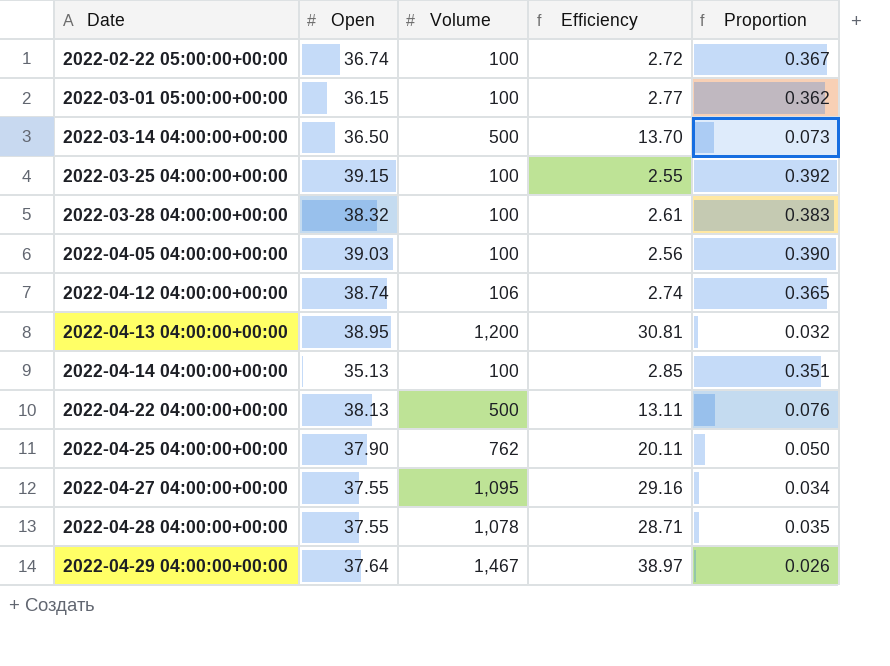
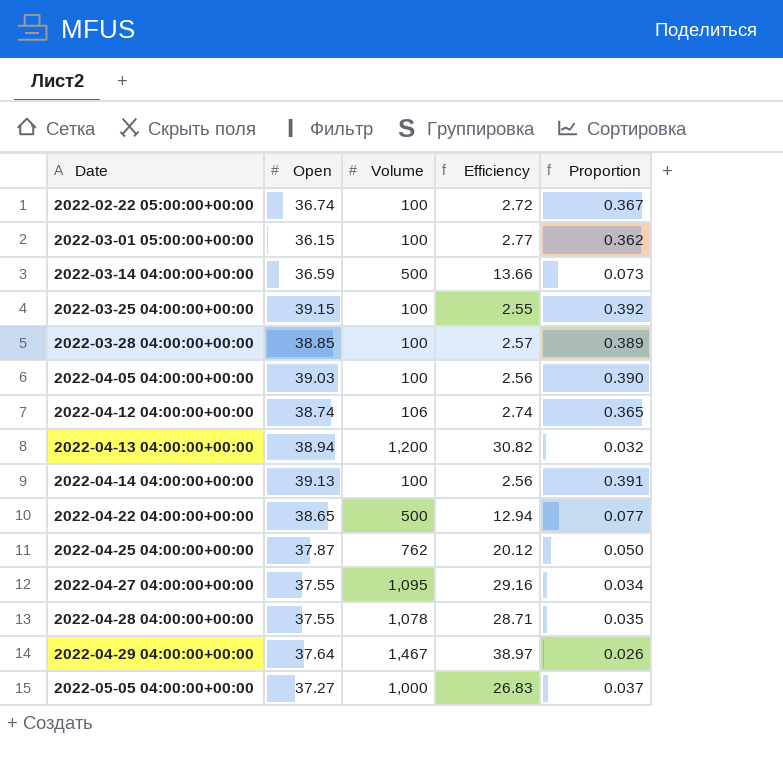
2022-03-14 04:00:00+00:00 | Open: 36.50 -> 36.59
2022-03-14 04:00:00+00:00 | Efficiency: 13.70 -> 13.66
2022-03-28 04:00:00+00:00 | Open: 38.32 -> 38.85
2022-03-28 04:00:00+00:00 | Efficiency: 2.61 -> 2.57
2022-03-28 04:00:00+00:00 | Proportion: 0.383 -> 0.389
2022-04-13 04:00:00+00:00 | Open: 38.95 -> 38.94
2022-04-13 04:00:00+00:00 | Efficiency: 30.81 -> 30.82
2022-04-14 04:00:00+00:00 | Open: 35.13 -> 39.13
2022-04-14 04:00:00+00:00 | Efficiency: 2.85 -> 2.56
2022-04-14 04:00:00+00:00 | Proportion: 0.351 -> 0.391
2022-04-22 04:00:00+00:00 | Open: 38.13 -> 38.65
2022-04-22 04:00:00+00:00 | Efficiency: 13.11 -> 12.94
2022-04-22 04:00:00+00:00 | Proportion: 0.076 -> 0.077
2022-04-25 04:00:00+00:00 | Open: 37.90 -> 37.87
2022-04-25 04:00:00+00:00 | Efficiency: 20.11 -> 20.12
row 2022-05-05 04:00:00+00:00: none -> 37.27 | 1,000 | 26.83 | 0.037

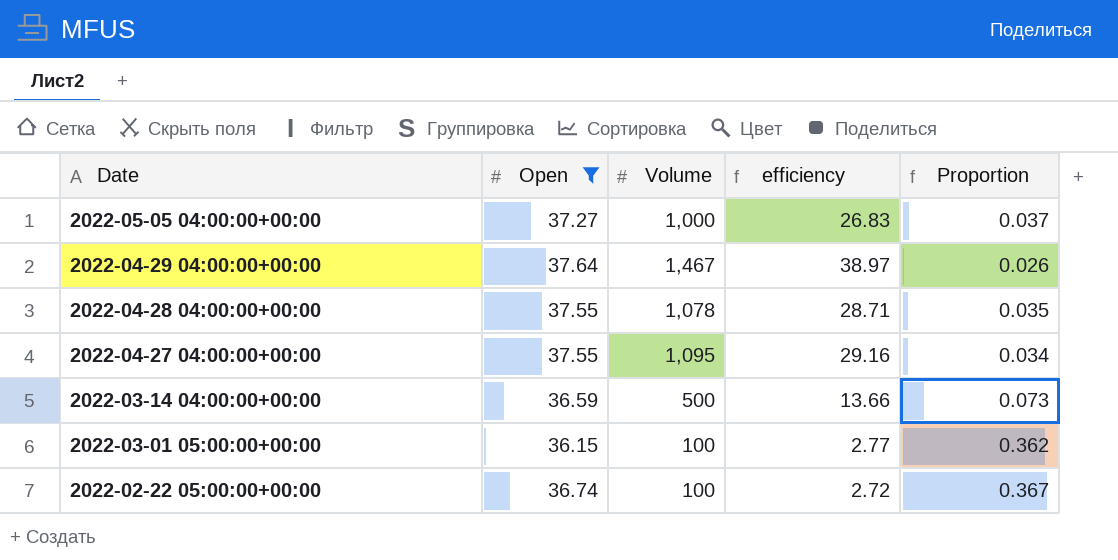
filter: none -> Open <= 37.64
row order: Date ascending -> Date descending
column name: Efficiency -> efficiency

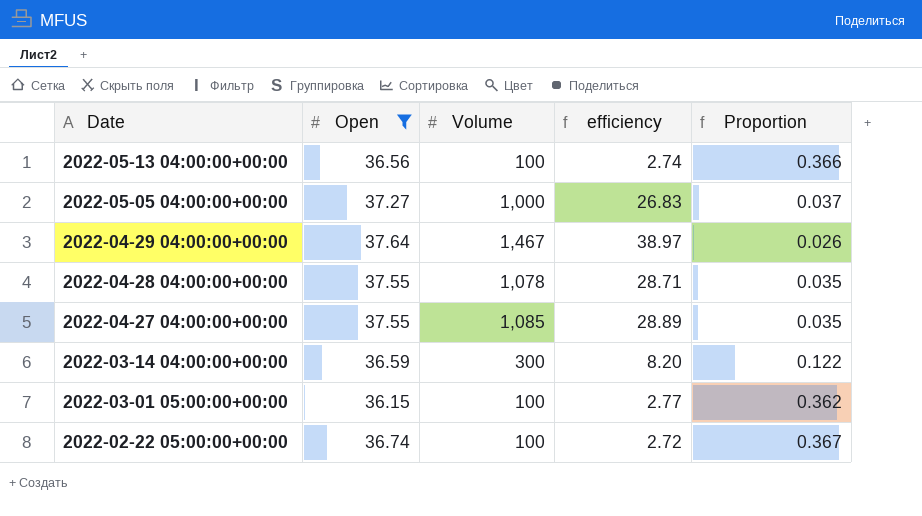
row 2022-05-13 04:00:00+00:00: none -> 36.56 | 100 | 2.74 | 0.366
2022-04-27 04:00:00+00:00 | Volume: 1,095 -> 1,085
2022-04-27 04:00:00+00:00 | efficiency: 29.16 -> 28.89
2022-04-27 04:00:00+00:00 | Proportion: 0.034 -> 0.035
2022-03-14 04:00:00+00:00 | Volume: 500 -> 300
2022-03-14 04:00:00+00:00 | efficiency: 13.66 -> 8.20
2022-03-14 04:00:00+00:00 | Proportion: 0.073 -> 0.122

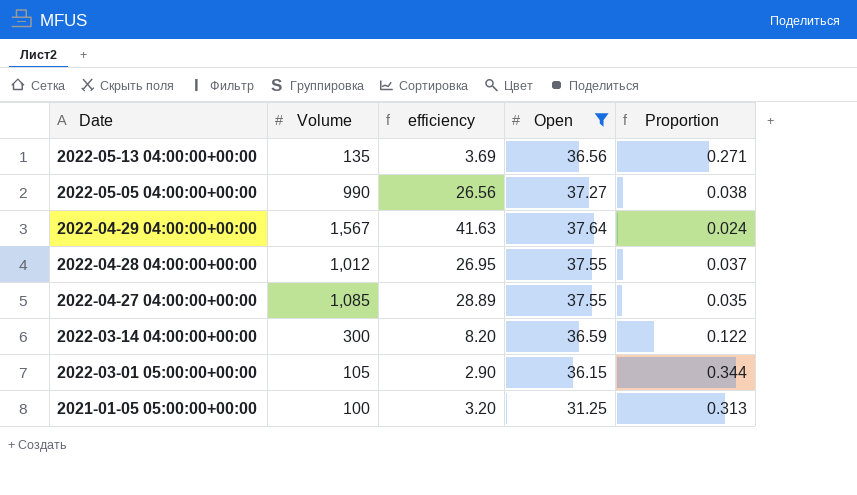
column Open | position: 2 -> 4
row 2022-02-22 05:00:00+00:00: 36.74 | 100 | 2.72 | 0.367 -> none
2022-05-13 04:00:00+00:00 | Volume: 100 -> 135
2022-05-13 04:00:00+00:00 | efficiency: 2.74 -> 3.69
2022-05-13 04:00:00+00:00 | Proportion: 0.366 -> 0.271
2022-05-05 04:00:00+00:00 | Volume: 1,000 -> 990
2022-05-05 04:00:00+00:00 | efficiency: 26.83 -> 26.56
2022-05-05 04:00:00+00:00 | Proportion: 0.037 -> 0.038
2022-04-29 04:00:00+00:00 | Volume: 1,467 -> 1,567
2022-04-29 04:00:00+00:00 | efficiency: 38.97 -> 41.63
2022-04-29 04:00:00+00:00 | Proportion: 0.026 -> 0.024
2022-04-28 04:00:00+00:00 | Volume: 1,078 -> 1,012
2022-04-28 04:00:00+00:00 | efficiency: 28.71 -> 26.95
2022-04-28 04:00:00+00:00 | Proportion: 0.035 -> 0.037
2022-03-01 05:00:00+00:00 | Volume: 100 -> 105
2022-03-01 05:00:00+00:00 | efficiency: 2.77 -> 2.90
2022-03-01 05:00:00+00:00 | Proportion: 0.362 -> 0.344
row 2021-01-05 05:00:00+00:00: none -> 100 | 3.20 | 31.25 | 0.313

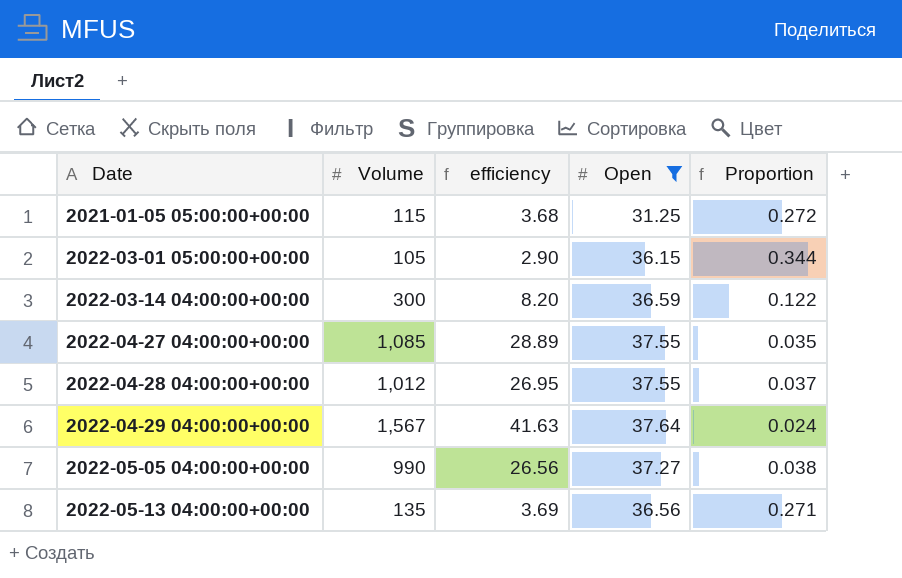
row order: Date descending -> Date ascending
2021-01-05 05:00:00+00:00 | Volume: 100 -> 115
2021-01-05 05:00:00+00:00 | efficiency: 3.20 -> 3.68
2021-01-05 05:00:00+00:00 | Proportion: 0.313 -> 0.272

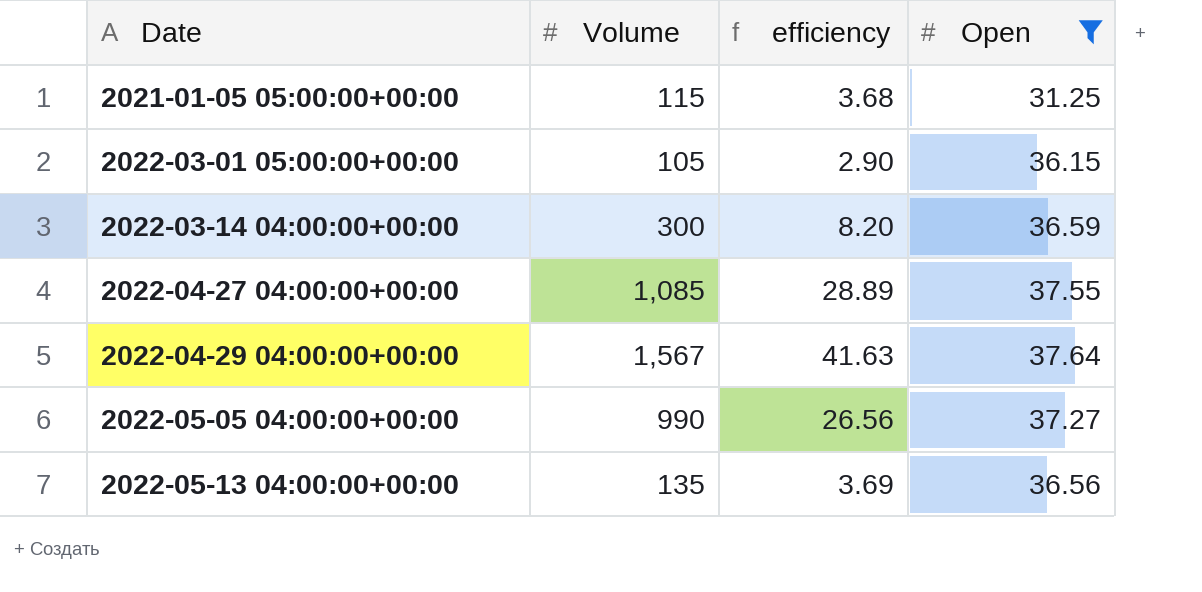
column Proportion | formula: [Open] / [Volume] -> none
row 2022-04-28 04:00:00+00:00: 1,012 | 26.95 | 37.55 | 0.037 -> none

